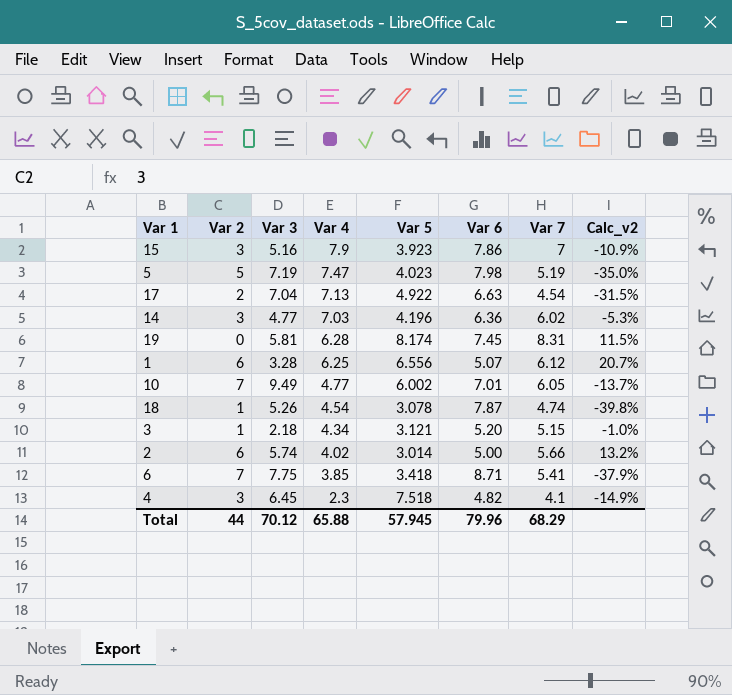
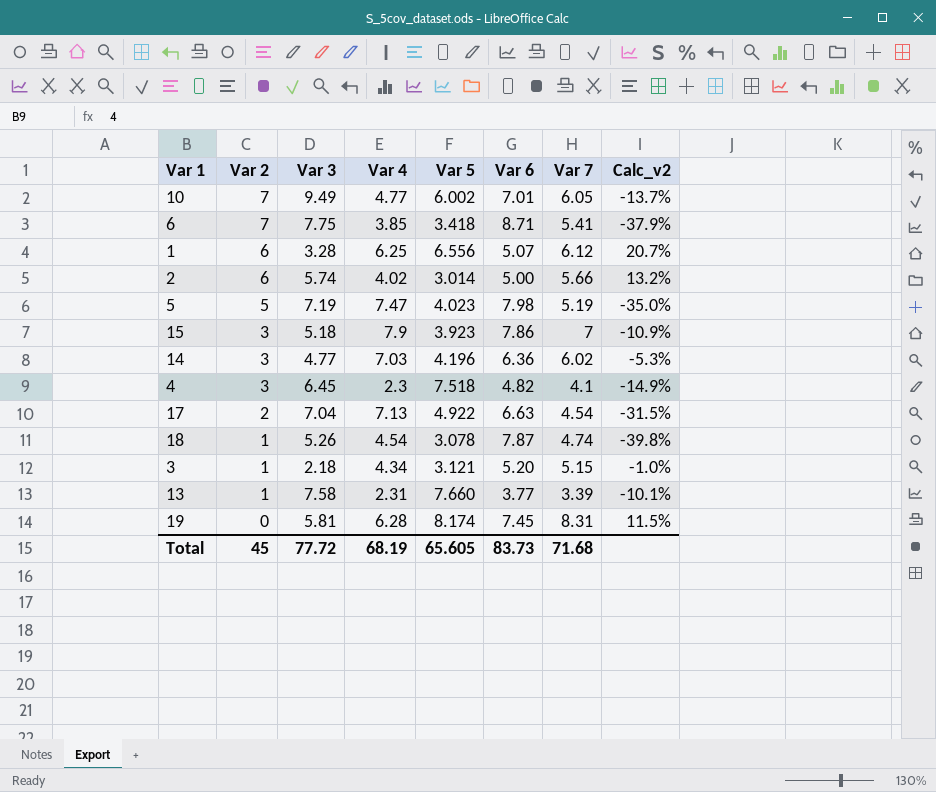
row order: Var 4 descending -> Var 2 descending
15 | Var 3: 5.16 -> 5.18
row 13: none -> 1 | 7.58 | 2.31 | 7.660 | 3.77 | 3.39 | -10.1%
Total | Var 2: 44 -> 45
Total | Var 3: 70.12 -> 77.72
Total | Var 4: 65.88 -> 68.19
Total | Var 5: 57.945 -> 65.605
Total | Var 6: 79.96 -> 83.73
Total | Var 7: 68.29 -> 71.68

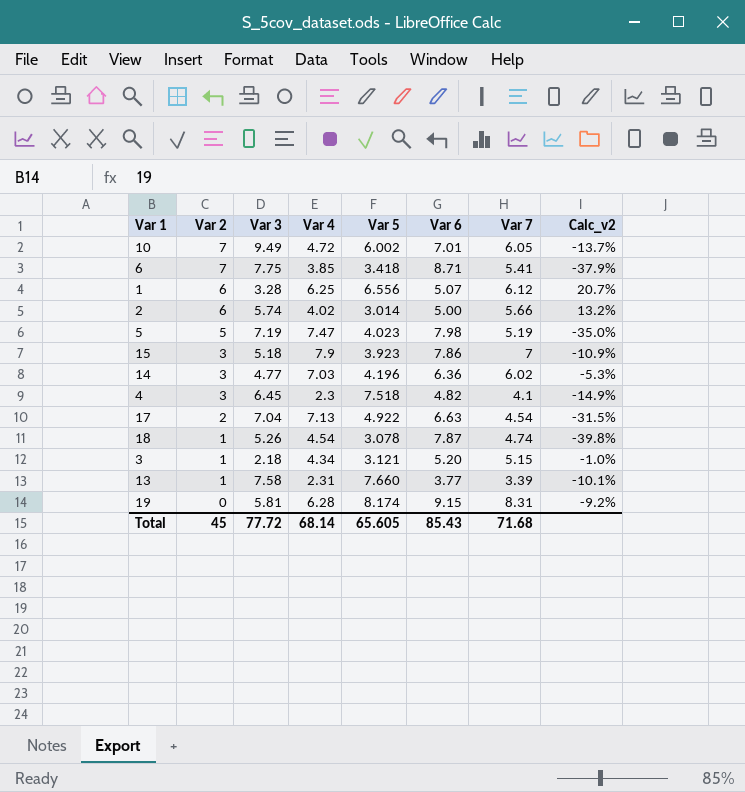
10 | Var 4: 4.77 -> 4.72
19 | Var 6: 7.45 -> 9.15
19 | Calc_v2: 11.5% -> -9.2%
Total | Var 4: 68.19 -> 68.14
Total | Var 6: 83.73 -> 85.43

